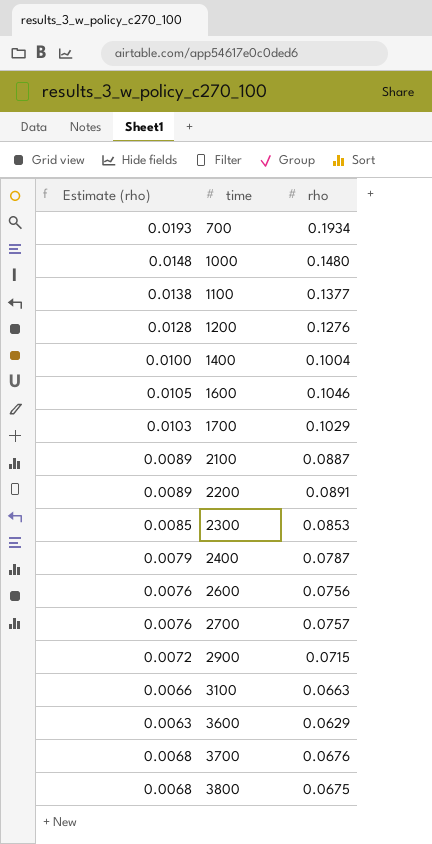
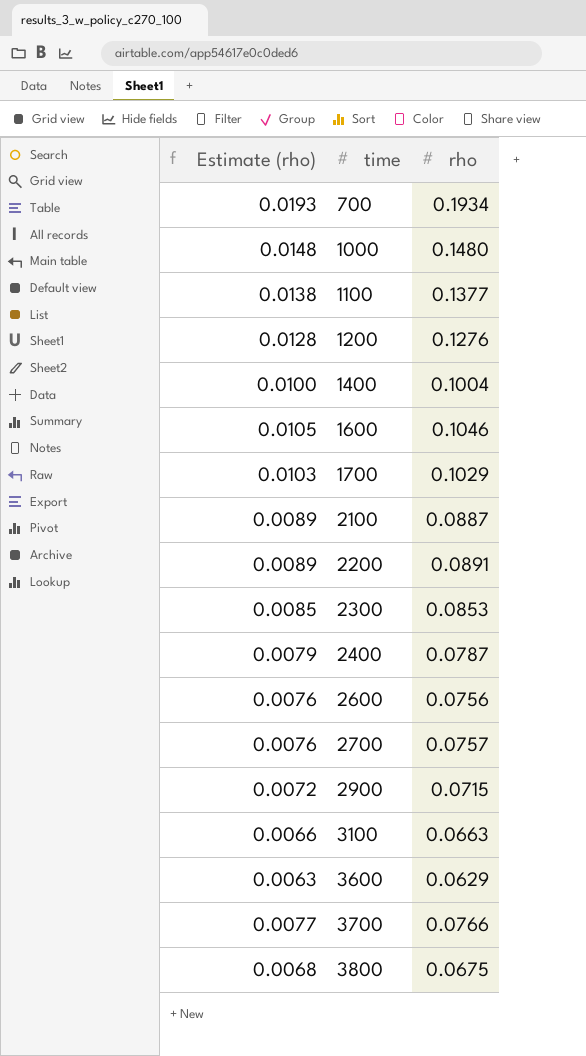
3700 | Estimate (rho): 0.0068 -> 0.0077
3700 | rho: 0.0676 -> 0.0766

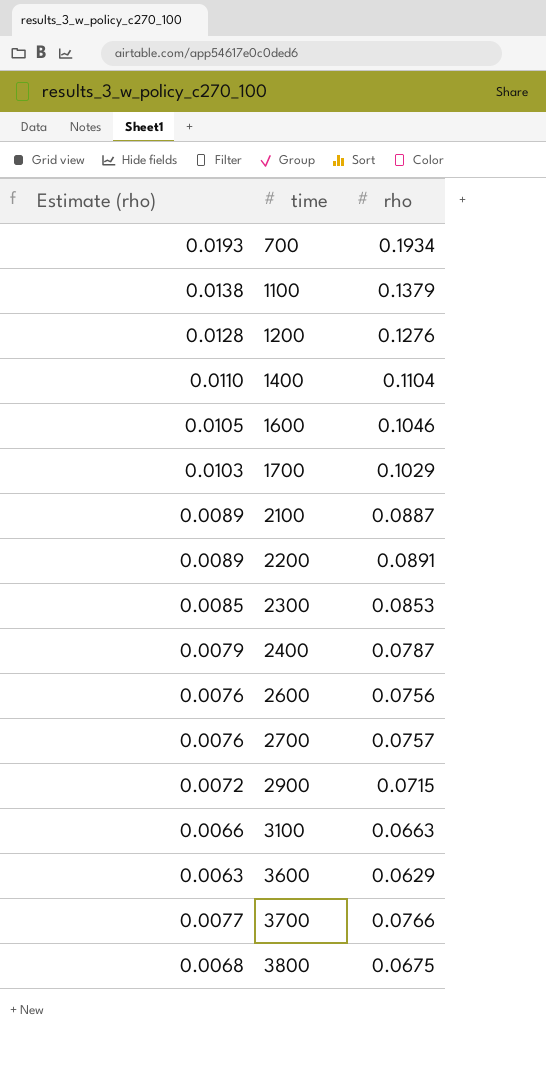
row 1000: 0.0148 | 0.1480 -> none
1100 | rho: 0.1377 -> 0.1379
1400 | Estimate (rho): 0.0100 -> 0.0110
1400 | rho: 0.1004 -> 0.1104

